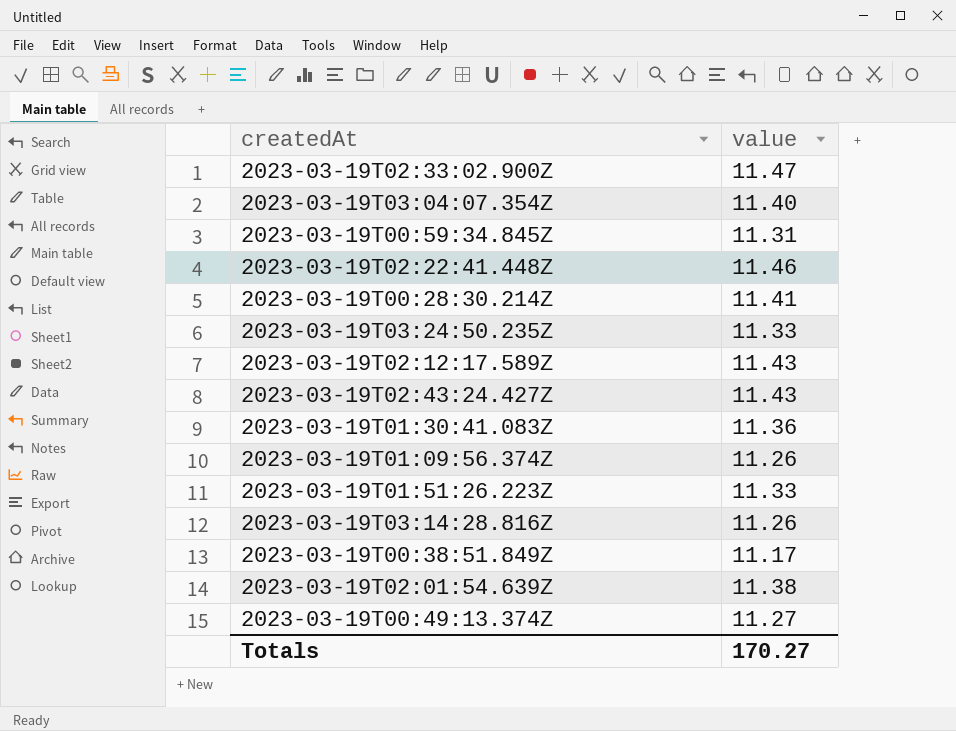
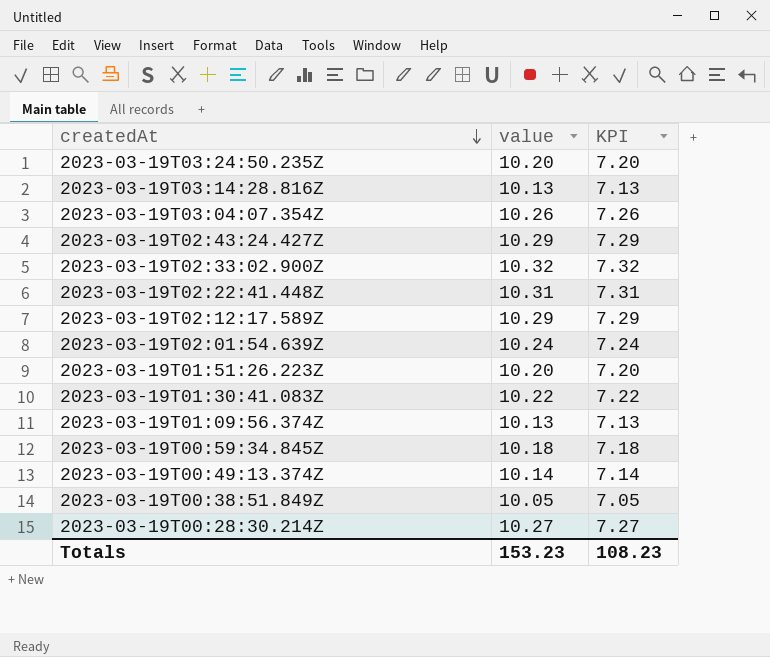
row order: none -> createdAt descending
column KPI | formula: none -> [value] - 3
2023-03-19T03:24:50.235Z | value: 11.33 -> 10.20
2023-03-19T03:14:28.816Z | value: 11.26 -> 10.13
2023-03-19T03:04:07.354Z | value: 11.40 -> 10.26
2023-03-19T02:43:24.427Z | value: 11.43 -> 10.29
2023-03-19T02:33:02.900Z | value: 11.47 -> 10.32
2023-03-19T02:22:41.448Z | value: 11.46 -> 10.31
2023-03-19T02:12:17.589Z | value: 11.43 -> 10.29
2023-03-19T02:01:54.639Z | value: 11.38 -> 10.24
2023-03-19T01:51:26.223Z | value: 11.33 -> 10.20
2023-03-19T01:30:41.083Z | value: 11.36 -> 10.22
2023-03-19T01:09:56.374Z | value: 11.26 -> 10.13
2023-03-19T00:59:34.845Z | value: 11.31 -> 10.18
2023-03-19T00:49:13.374Z | value: 11.27 -> 10.14
2023-03-19T00:38:51.849Z | value: 11.17 -> 10.05
2023-03-19T00:28:30.214Z | value: 11.41 -> 10.27
Totals | value: 170.27 -> 153.23

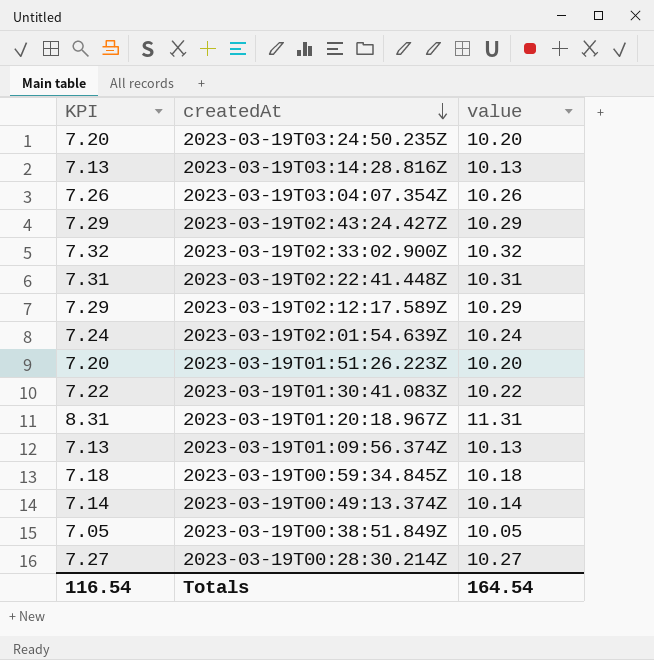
column KPI | position: 3 -> 1
row 2023-03-19T01:20:18.967Z: none -> 8.31 | 11.31
Totals | KPI: 108.23 -> 116.54
Totals | value: 153.23 -> 164.54

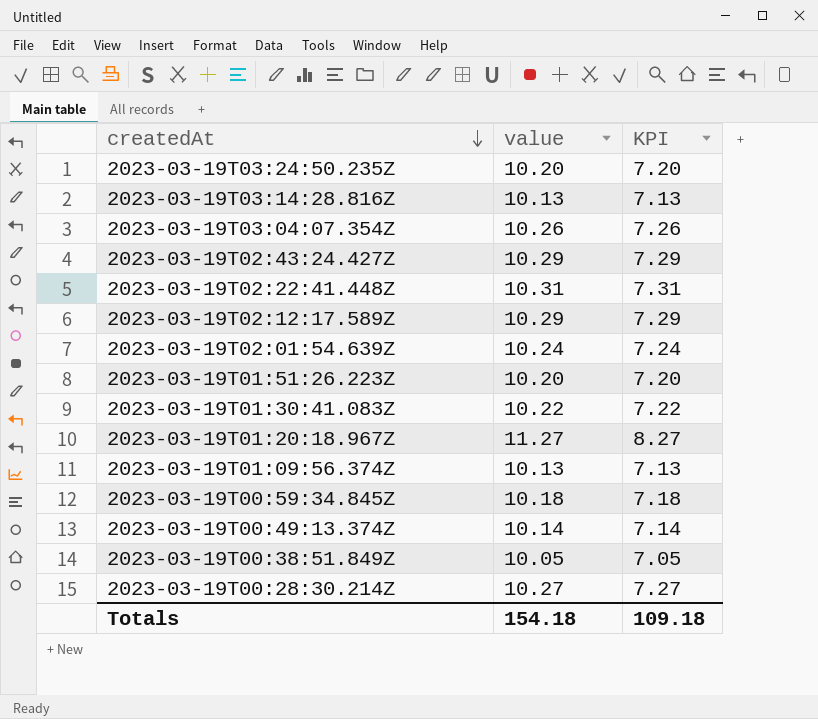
column KPI | position: 1 -> 3
row 2023-03-19T02:33:02.900Z: 7.32 | 10.32 -> none
2023-03-19T01:20:18.967Z | value: 11.31 -> 11.27
2023-03-19T01:20:18.967Z | KPI: 8.31 -> 8.27
Totals | value: 164.54 -> 154.18
Totals | KPI: 116.54 -> 109.18

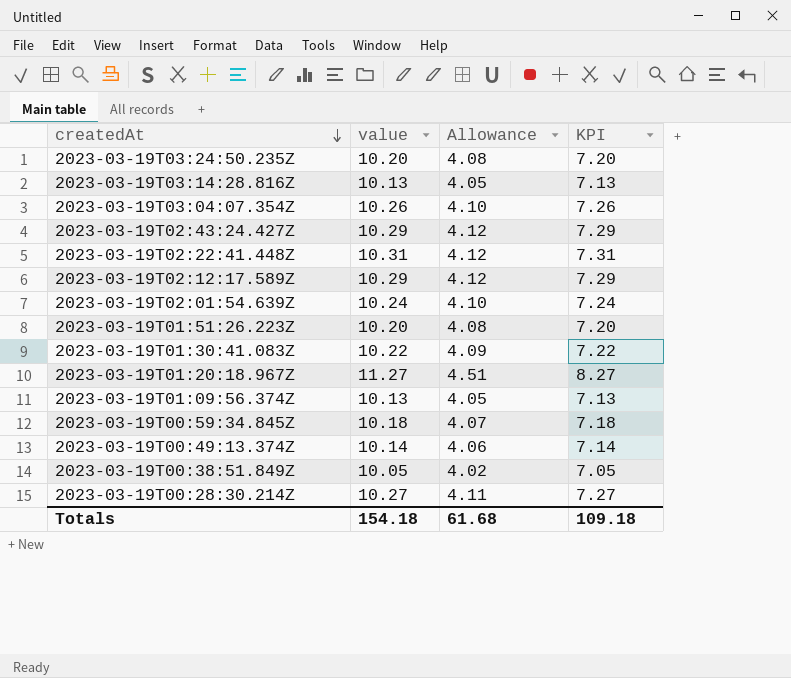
column Allowance | formula: none -> [value] * 0.4

